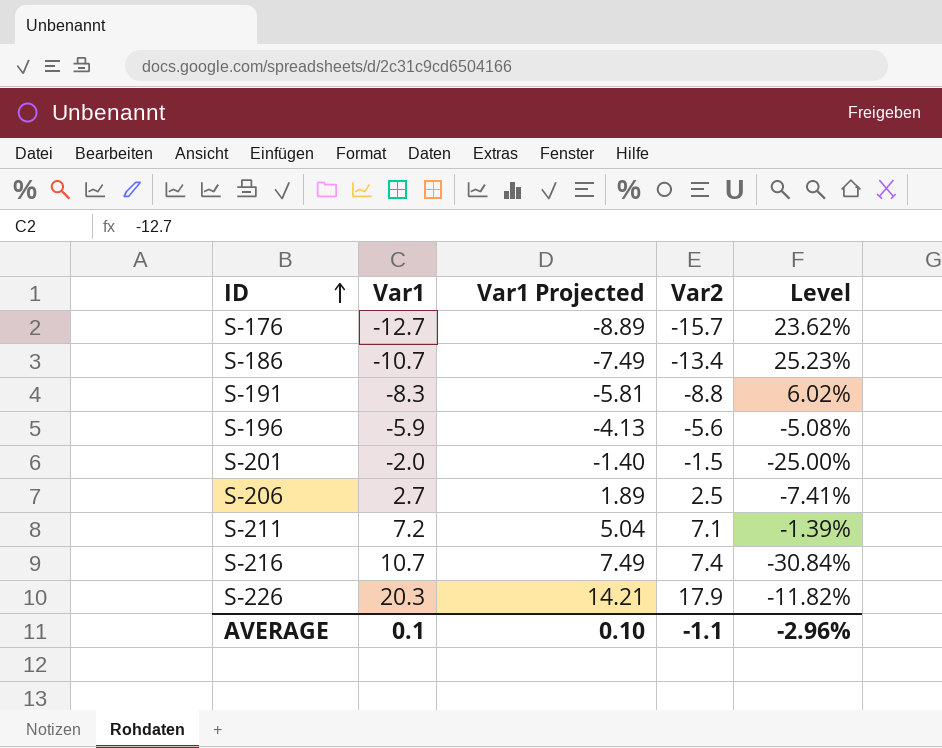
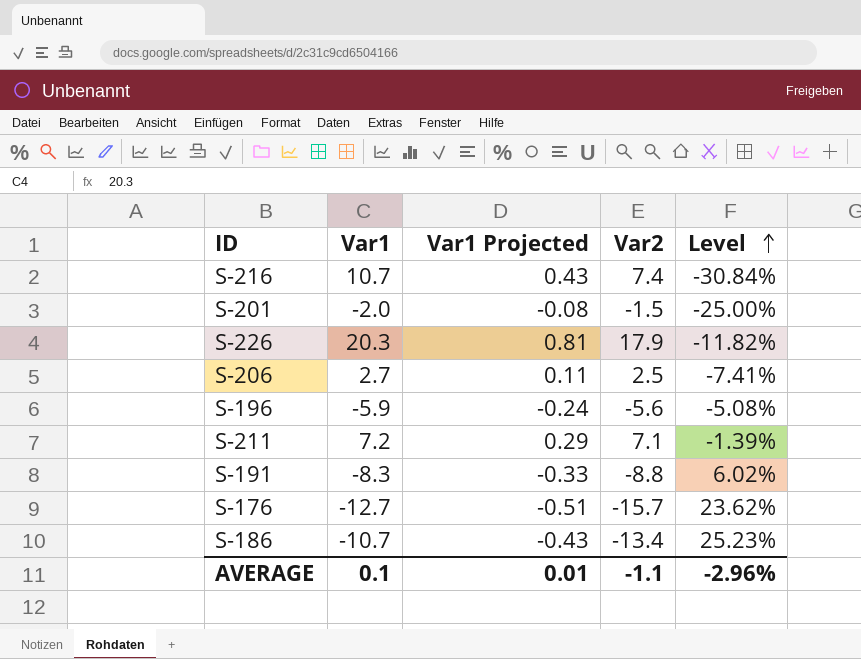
row order: ID ascending -> Level ascending
column Var1 Projected | formula: [Var1] * 0.7 -> [Var1] * 0.04
AVERAGE | Var1 Projected: 0.10 -> 0.01

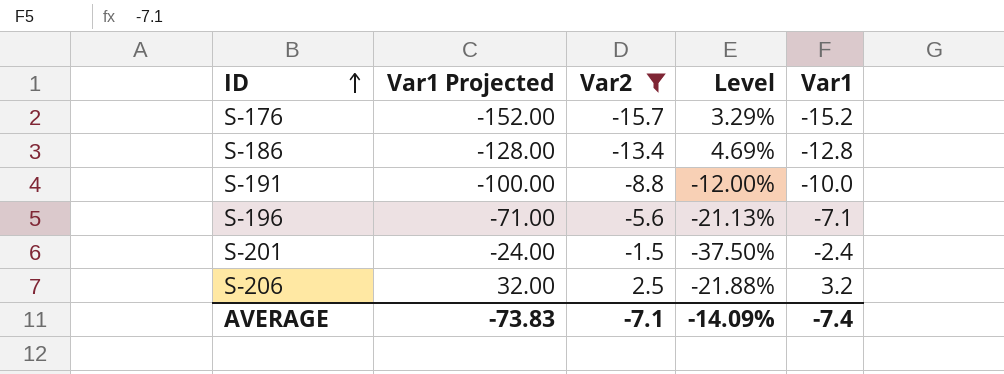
filter: none -> Var2 <= 2.5
row order: Level ascending -> ID ascending
column Var1 Projected | formula: [Var1] * 0.04 -> [Var1] * 10
column Var1 | position: 2 -> 5
S-176 | Level: 23.62% -> 3.29%
S-176 | Var1: -12.7 -> -15.2
S-186 | Level: 25.23% -> 4.69%
S-186 | Var1: -10.7 -> -12.8
S-191 | Level: 6.02% -> -12.00%
S-191 | Var1: -8.3 -> -10.0
S-196 | Level: -5.08% -> -21.13%
S-196 | Var1: -5.9 -> -7.1
S-201 | Level: -25.00% -> -37.50%
S-201 | Var1: -2.0 -> -2.4
S-206 | Level: -7.41% -> -21.88%
S-206 | Var1: 2.7 -> 3.2
AVERAGE | Var1 Projected: 0.01 -> -73.83
AVERAGE | Var2: -1.1 -> -7.1
AVERAGE | Level: -2.96% -> -14.09%
AVERAGE | Var1: 0.1 -> -7.4

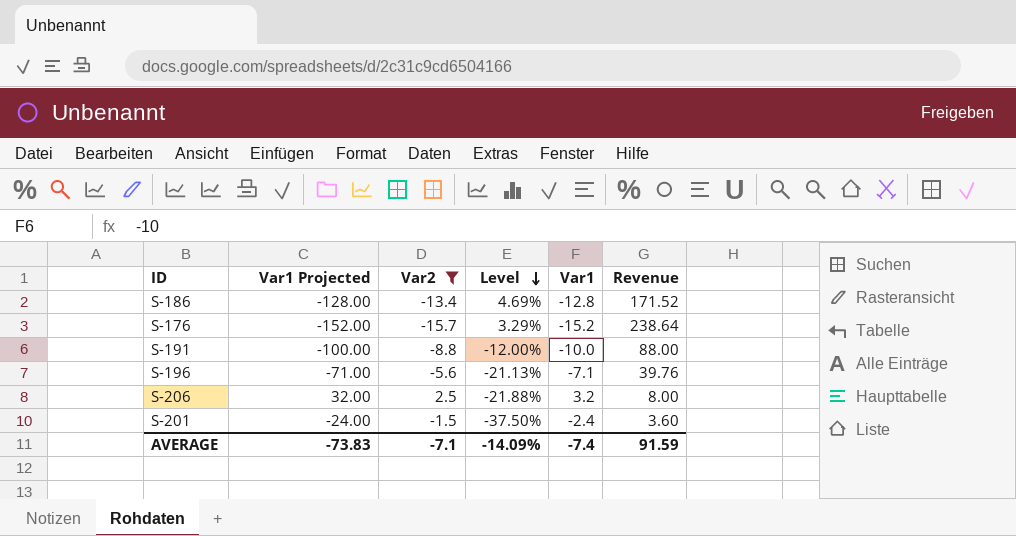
row order: ID ascending -> Level descending
column Revenue | formula: none -> [Var2] * [Var1]

